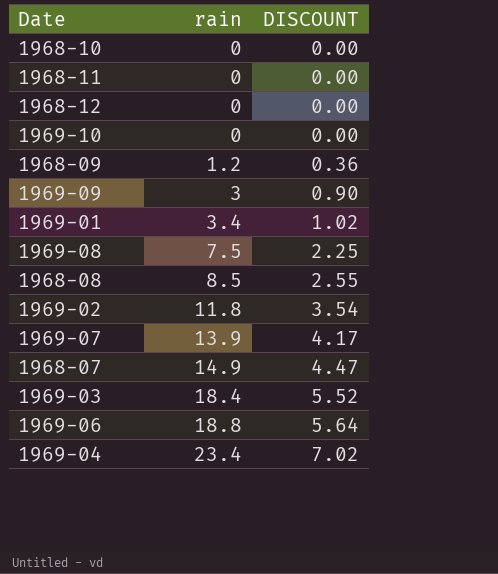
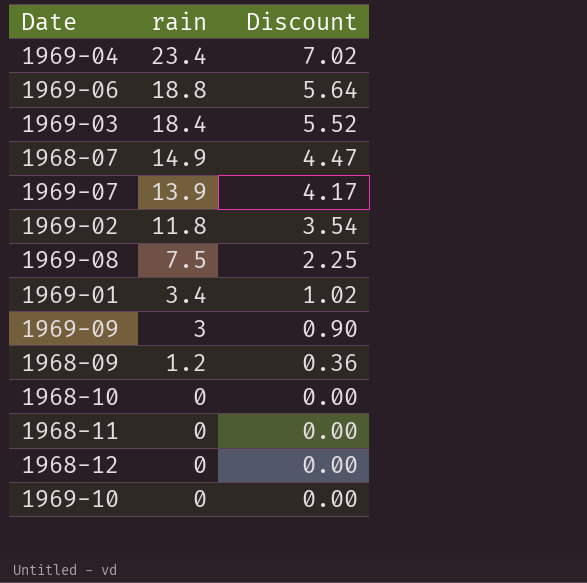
row order: rain ascending -> rain descending
column name: DISCOUNT -> Discount
row 1968-08: 8.5 | 2.55 -> none

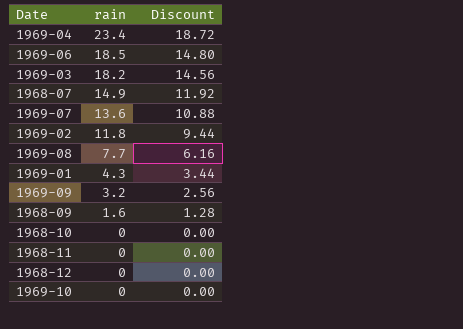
column Discount | formula: [rain] * 0.3 -> [rain] * 0.8
1969-06 | rain: 18.8 -> 18.5
1969-03 | rain: 18.4 -> 18.2
1969-07 | rain: 13.9 -> 13.6
1969-08 | rain: 7.5 -> 7.7
1969-01 | rain: 3.4 -> 4.3
1969-09 | rain: 3 -> 3.2
1968-09 | rain: 1.2 -> 1.6

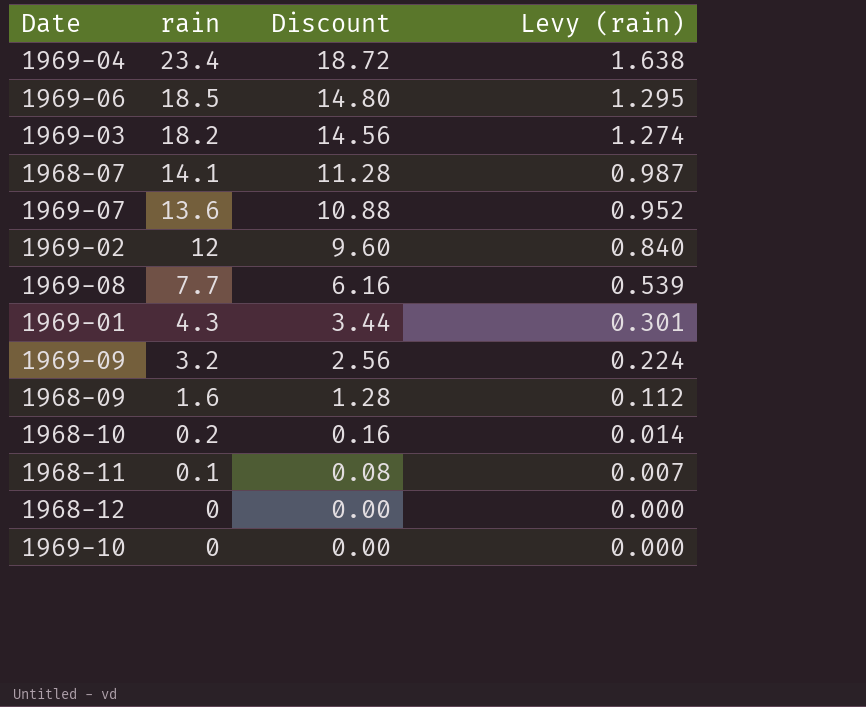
column Levy (rain) | formula: none -> [rain] * 0.07
1968-07 | rain: 14.9 -> 14.1
1968-07 | Discount: 11.92 -> 11.28
1969-02 | rain: 11.8 -> 12
1969-02 | Discount: 9.44 -> 9.60
1968-10 | rain: 0 -> 0.2
1968-10 | Discount: 0.00 -> 0.16
1968-11 | rain: 0 -> 0.1
1968-11 | Discount: 0.00 -> 0.08

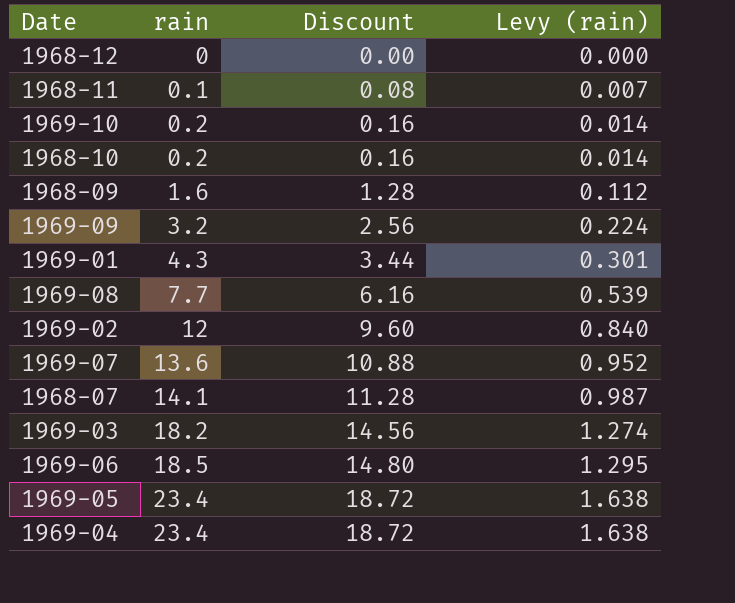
row order: rain descending -> rain ascending
1969-10 | rain: 0 -> 0.2
1969-10 | Discount: 0.00 -> 0.16
1969-10 | Levy (rain): 0.000 -> 0.014
row 1969-05: none -> 23.4 | 18.72 | 1.638

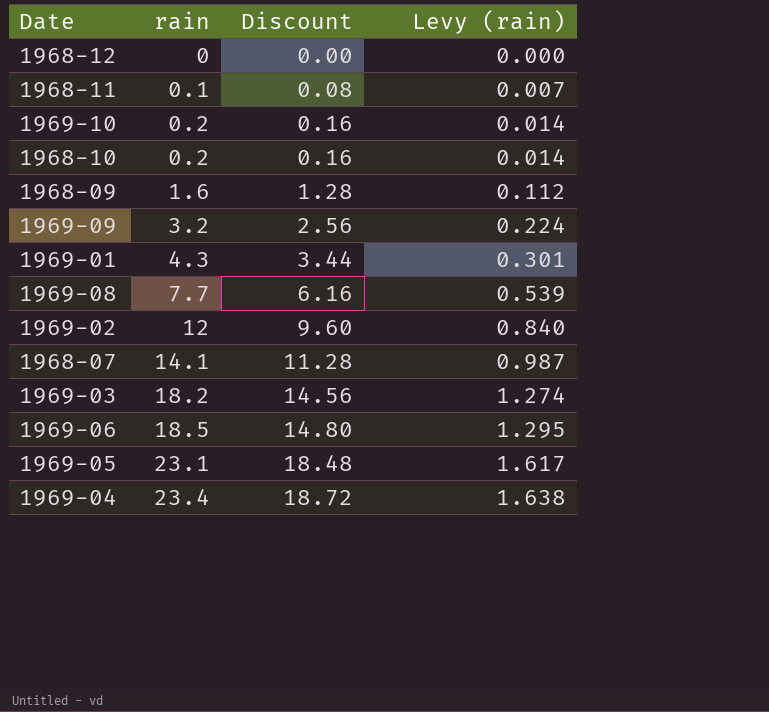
row 1969-07: 13.6 | 10.88 | 0.952 -> none
1969-05 | rain: 23.4 -> 23.1
1969-05 | Discount: 18.72 -> 18.48
1969-05 | Levy (rain): 1.638 -> 1.617

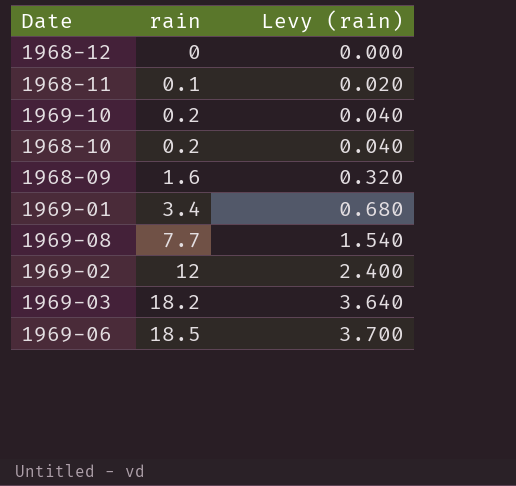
column Discount | formula: [rain] * 0.8 -> none
column Levy (rain) | formula: [rain] * 0.07 -> [rain] * 0.2
row 1969-09: 3.2 | 2.56 | 0.224 -> none
row 1968-07: 14.1 | 11.28 | 0.987 -> none
row 1969-05: 23.1 | 18.48 | 1.617 -> none
row 1969-04: 23.4 | 18.72 | 1.638 -> none
1969-01 | rain: 4.3 -> 3.4

